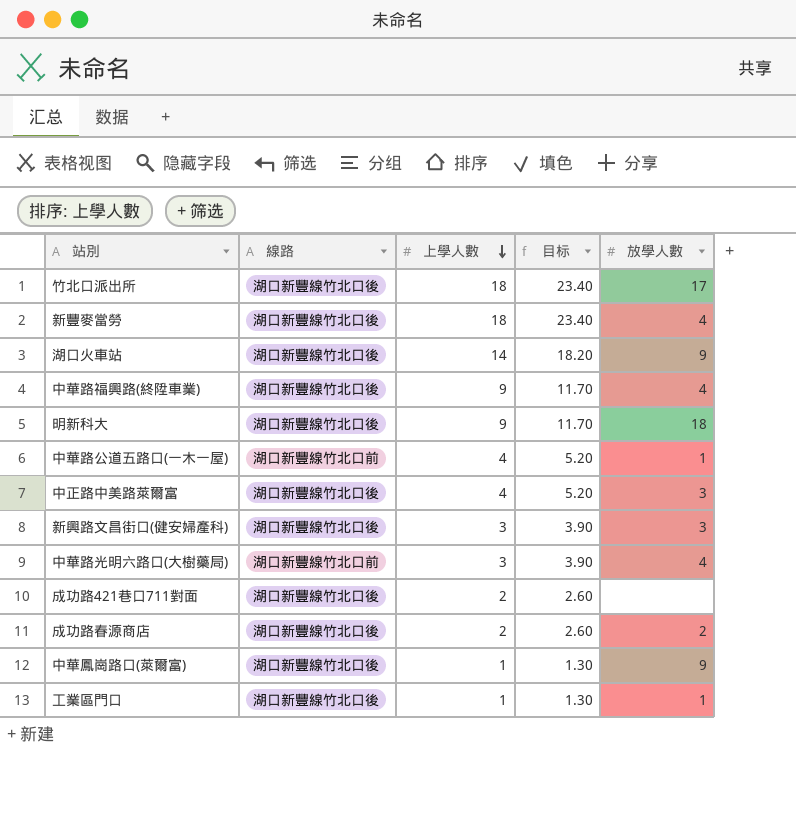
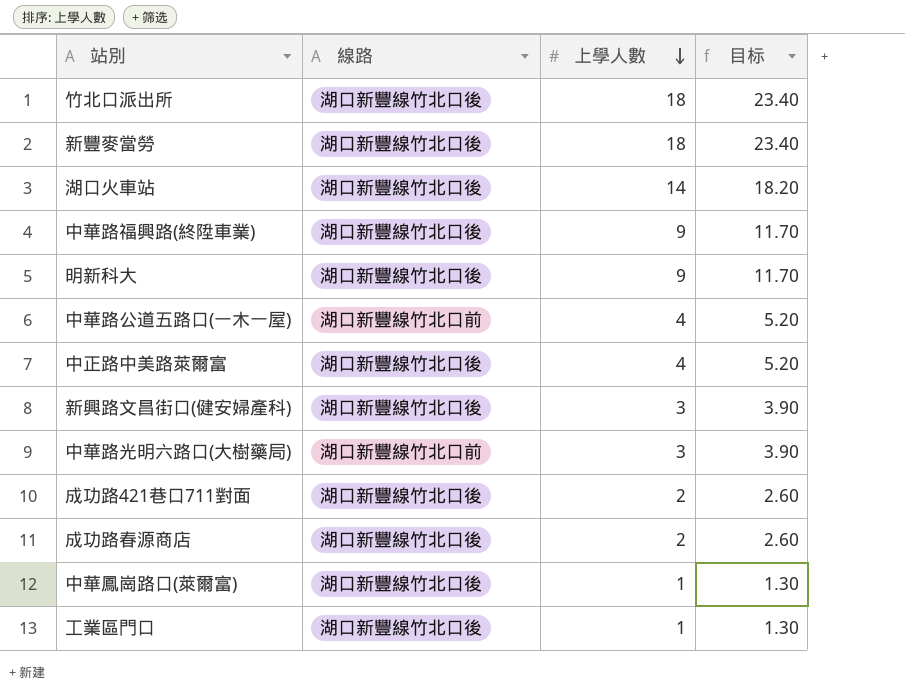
column 放學人數 | position: 5 -> none

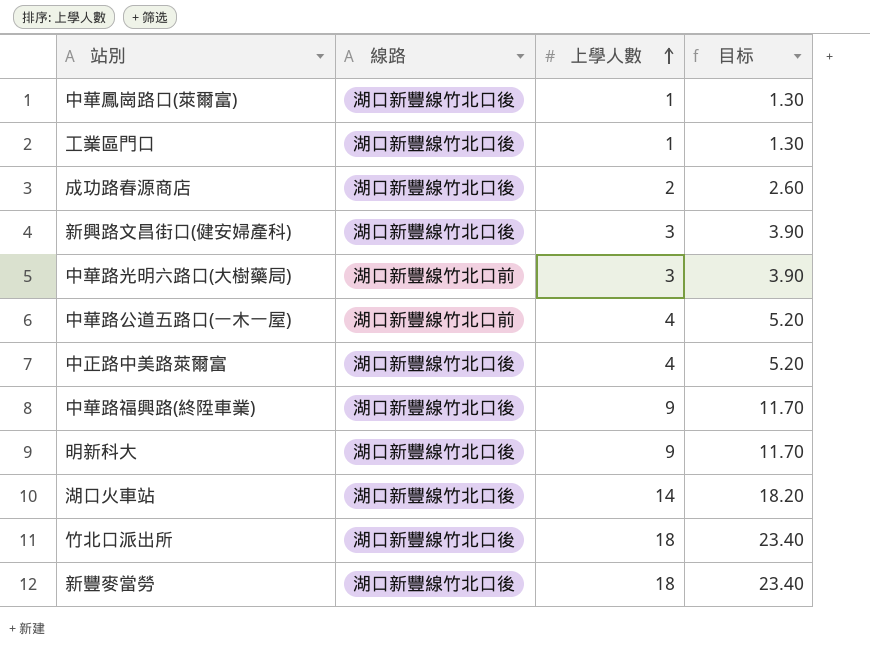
row order: 上學人數 descending -> 上學人數 ascending
row 成功路421巷口711對面: 湖口新豐線竹北口後 | 2 | 2.60 -> none

